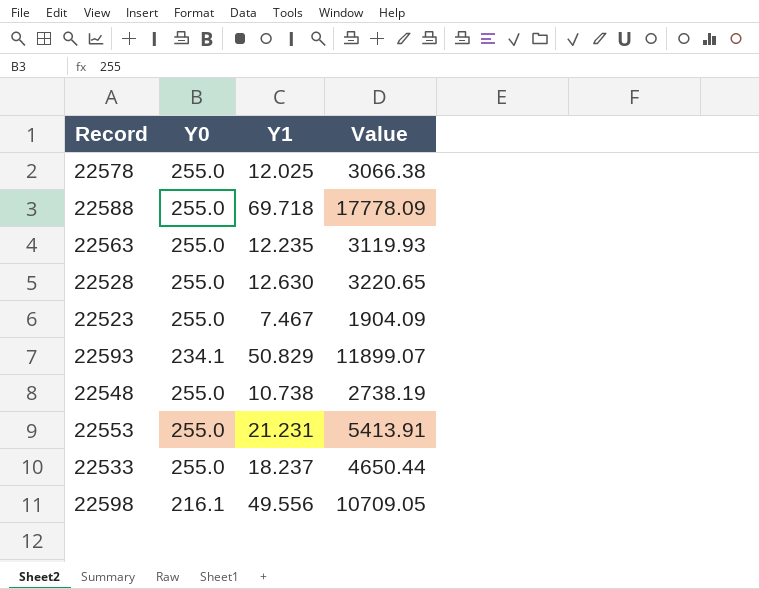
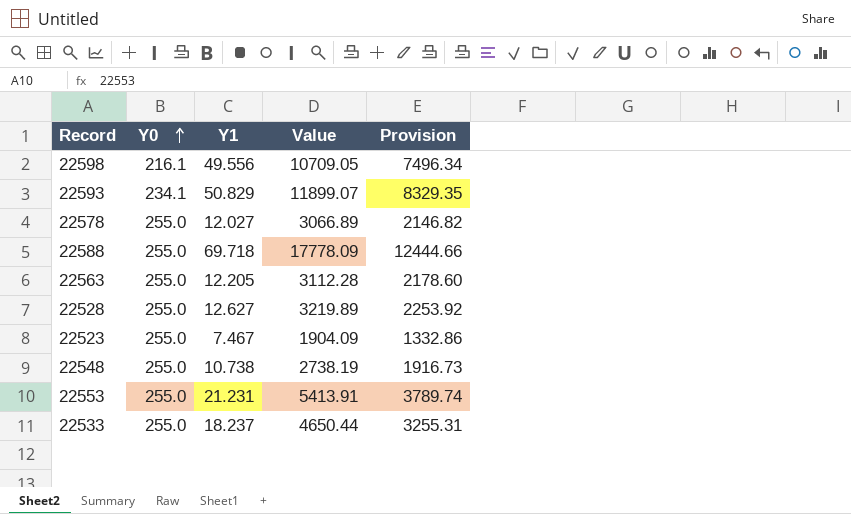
row order: none -> Y0 ascending
column Provision | formula: none -> [Value] * 0.7
22578 | Y1: 12.025 -> 12.027
22578 | Value: 3066.38 -> 3066.89
22563 | Y1: 12.235 -> 12.205
22563 | Value: 3119.93 -> 3112.28
22528 | Y1: 12.630 -> 12.627
22528 | Value: 3220.65 -> 3219.89

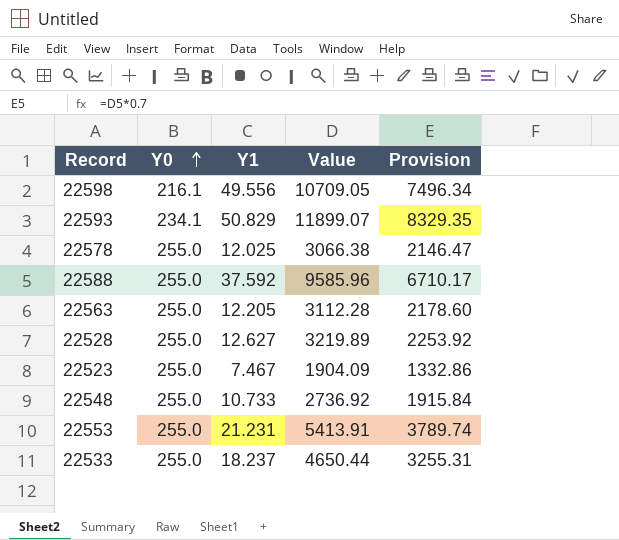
22578 | Y1: 12.027 -> 12.025
22578 | Value: 3066.89 -> 3066.38
22578 | Provision: 2146.82 -> 2146.47
22588 | Y1: 69.718 -> 37.592
22588 | Value: 17778.09 -> 9585.96
22588 | Provision: 12444.66 -> 6710.17
22548 | Y1: 10.738 -> 10.733
22548 | Value: 2738.19 -> 2736.92
22548 | Provision: 1916.73 -> 1915.84

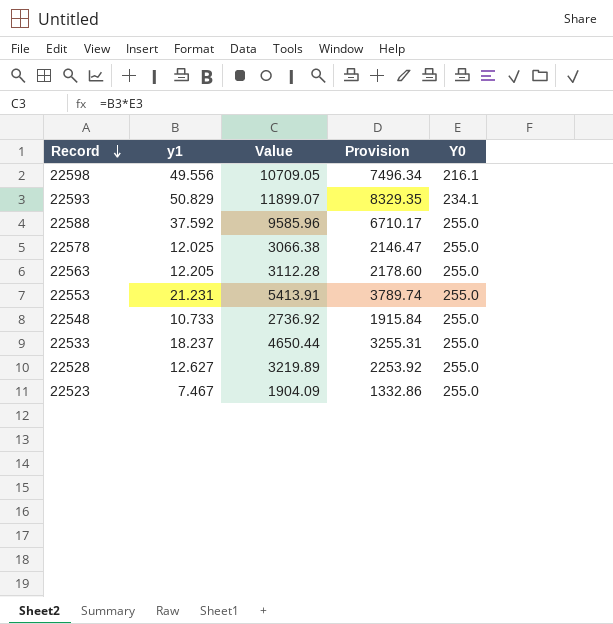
row order: Y0 ascending -> Record descending
column name: Y1 -> y1
column Y0 | position: 2 -> 5

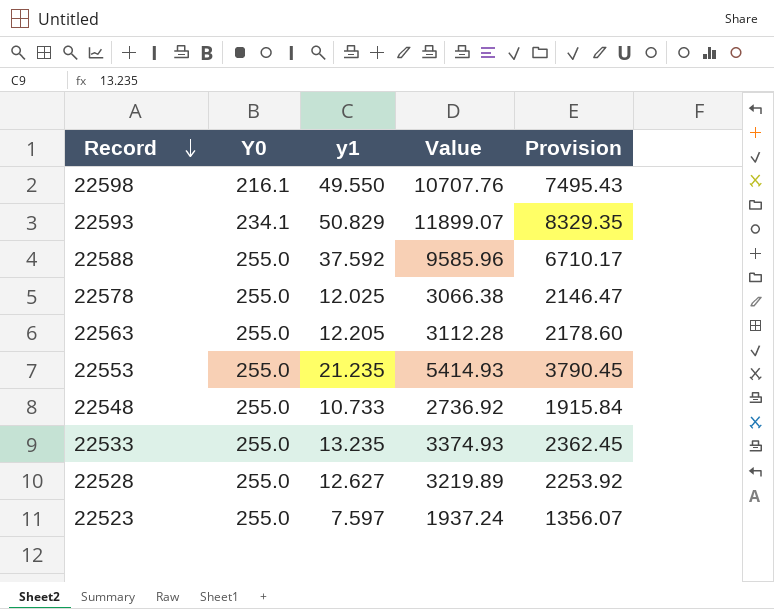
column Y0 | position: 5 -> 2
22598 | y1: 49.556 -> 49.550
22598 | Value: 10709.05 -> 10707.76
22598 | Provision: 7496.34 -> 7495.43
22553 | y1: 21.231 -> 21.235
22553 | Value: 5413.91 -> 5414.93
22553 | Provision: 3789.74 -> 3790.45
22533 | y1: 18.237 -> 13.235
22533 | Value: 4650.44 -> 3374.93
22533 | Provision: 3255.31 -> 2362.45
22523 | y1: 7.467 -> 7.597
22523 | Value: 1904.09 -> 1937.24
22523 | Provision: 1332.86 -> 1356.07

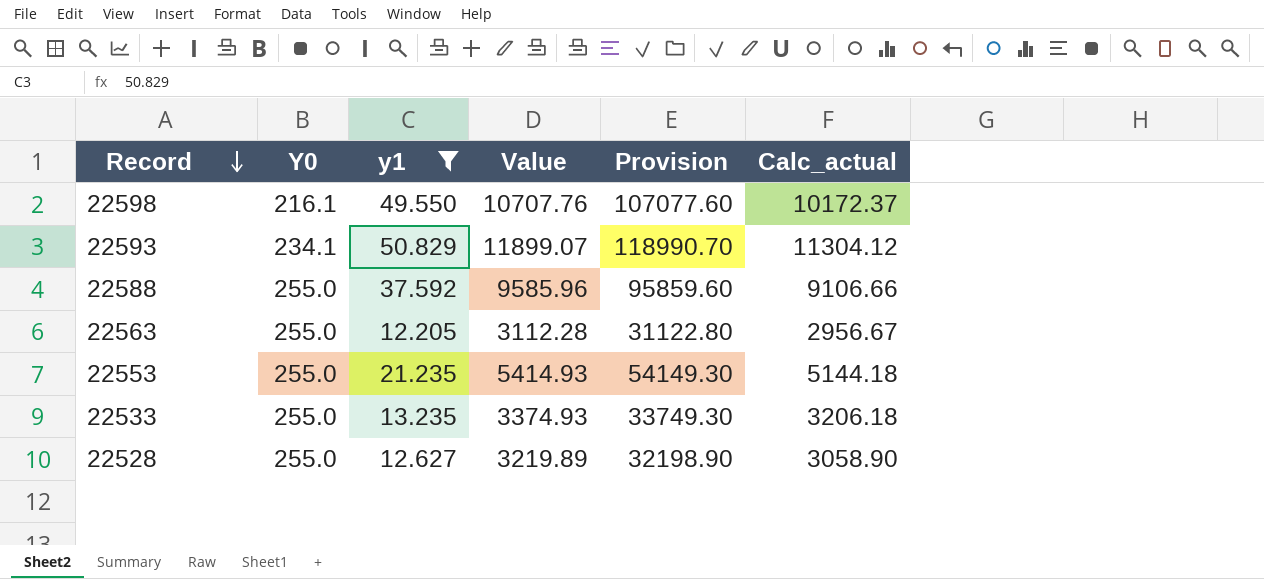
filter: none -> y1 >= 12.205
column Provision | formula: [Value] * 0.7 -> [Value] * 10
column Calc_actual | formula: none -> [Value] * 0.95

